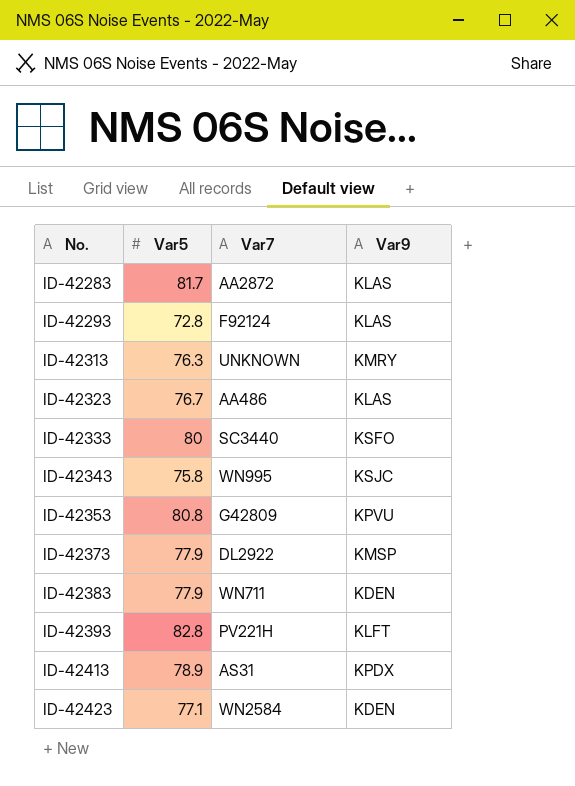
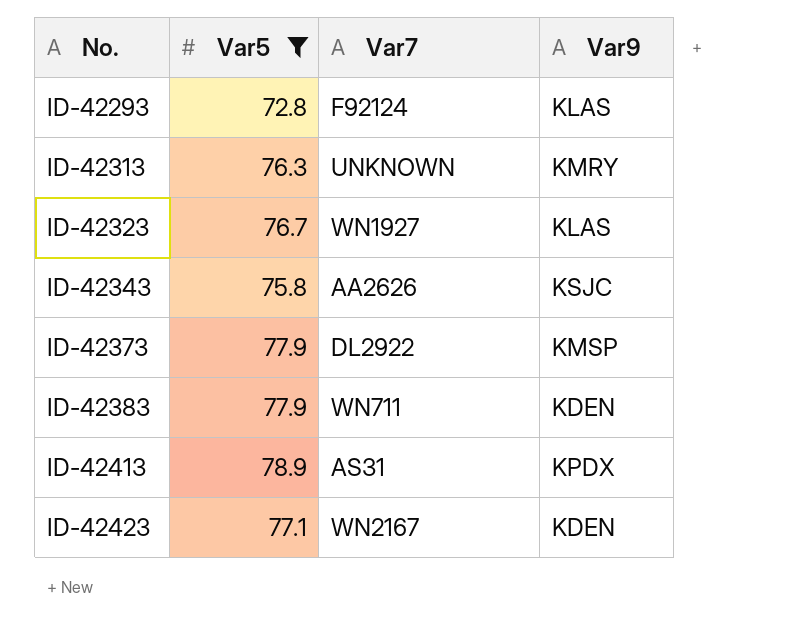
filter: none -> Var5 <= 78.9
ID-42323 | Var7: AA486 -> WN1927
ID-42343 | Var7: WN995 -> AA2626
ID-42423 | Var7: WN2584 -> WN2167

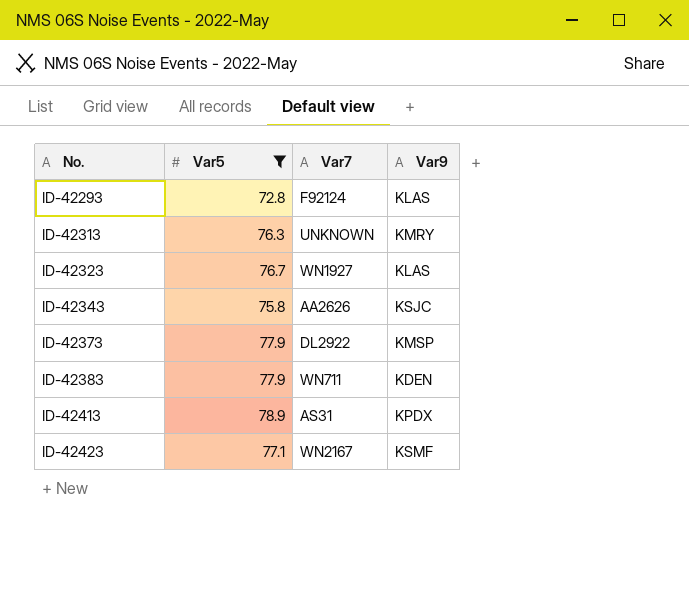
ID-42423 | Var9: KDEN -> KSMF

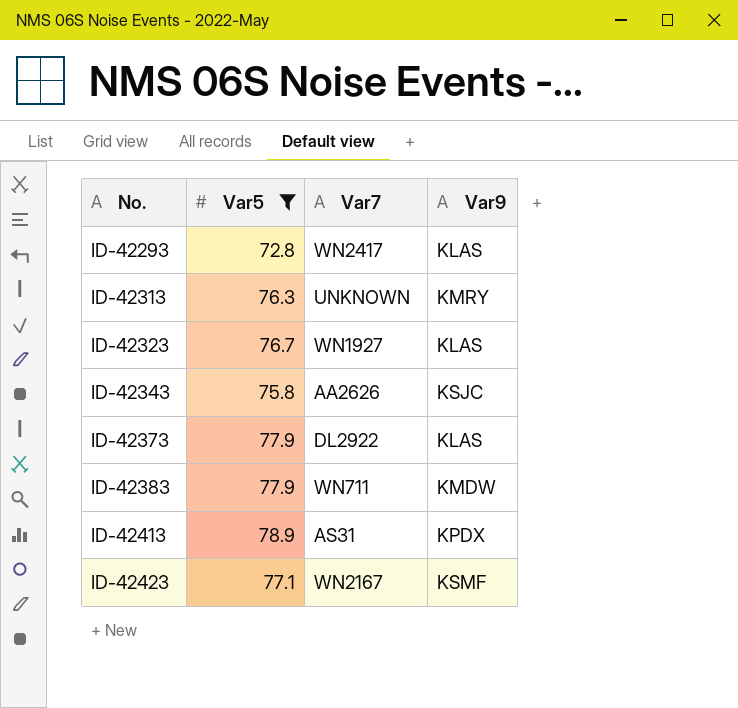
ID-42293 | Var7: F92124 -> WN2417
ID-42373 | Var9: KMSP -> KLAS
ID-42383 | Var9: KDEN -> KMDW

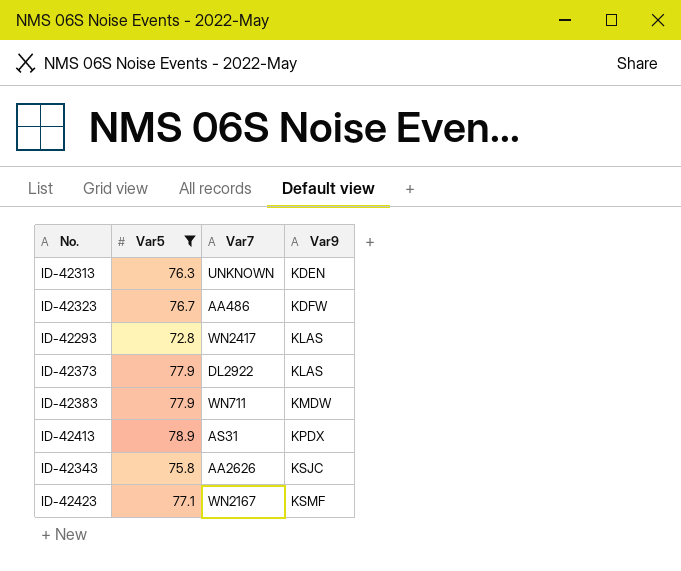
row order: No. ascending -> Var9 ascending
ID-42313 | Var9: KMRY -> KDEN
ID-42323 | Var7: WN1927 -> AA486
ID-42323 | Var9: KLAS -> KDFW

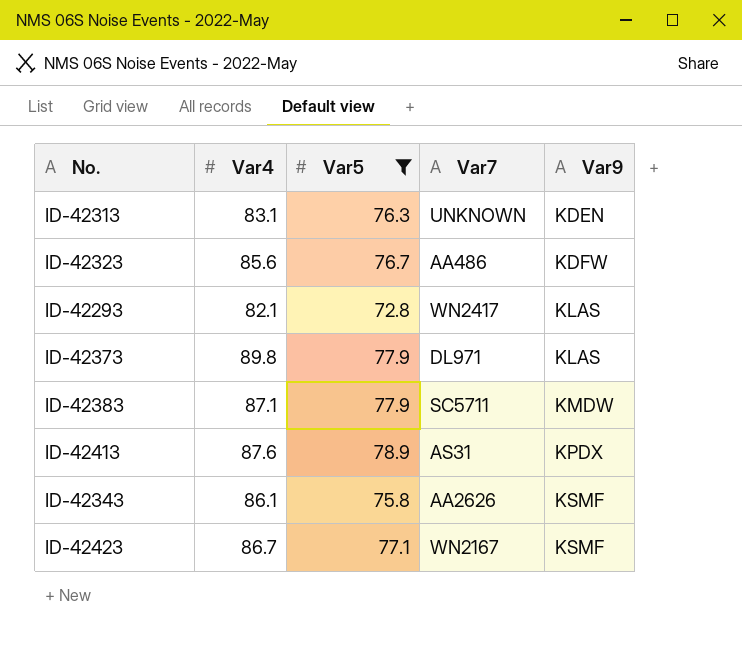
column Var4 | position: none -> 2
ID-42373 | Var7: DL2922 -> DL971
ID-42383 | Var7: WN711 -> SC5711
ID-42343 | Var9: KSJC -> KSMF

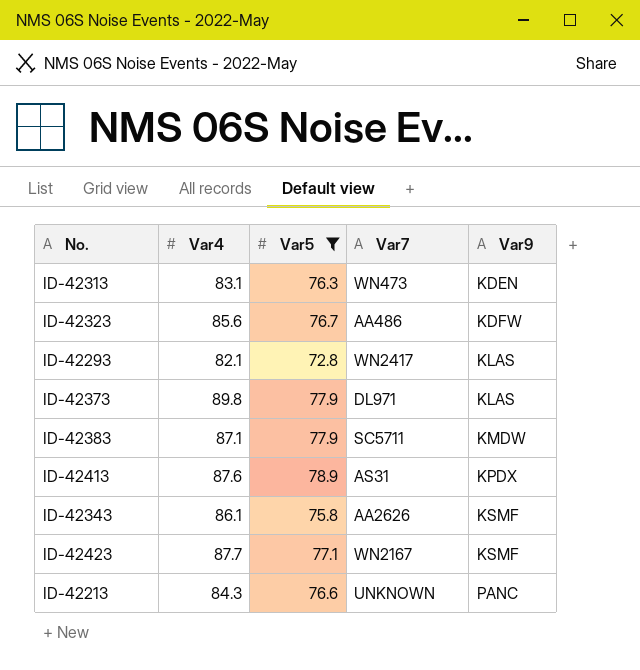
ID-42313 | Var7: UNKNOWN -> WN473
ID-42423 | Var4: 86.7 -> 87.7
row ID-42213: none -> 84.3 | 76.6 | UNKNOWN | PANC

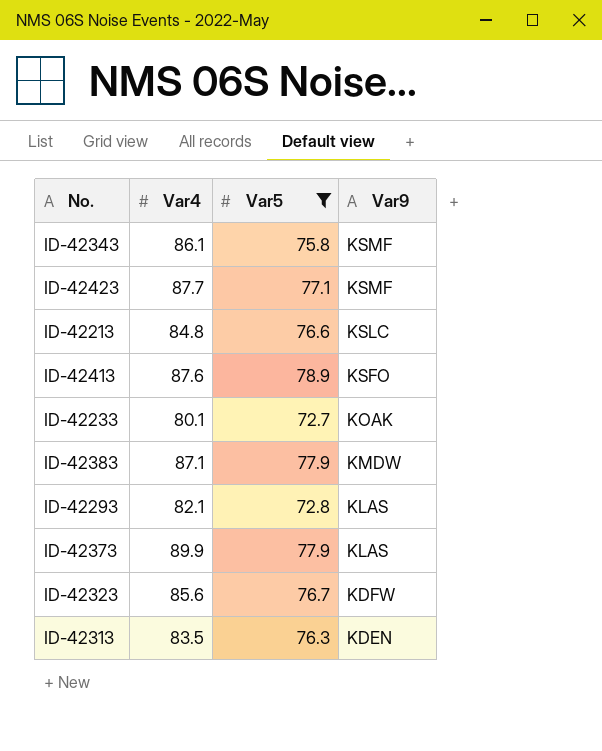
row order: Var9 ascending -> Var9 descending
column Var7 | position: 4 -> none
ID-42213 | Var4: 84.3 -> 84.8
ID-42213 | Var9: PANC -> KSLC
ID-42413 | Var9: KPDX -> KSFO
row ID-42233: none -> 80.1 | 72.7 | KOAK
ID-42373 | Var4: 89.8 -> 89.9
ID-42313 | Var4: 83.1 -> 83.5

